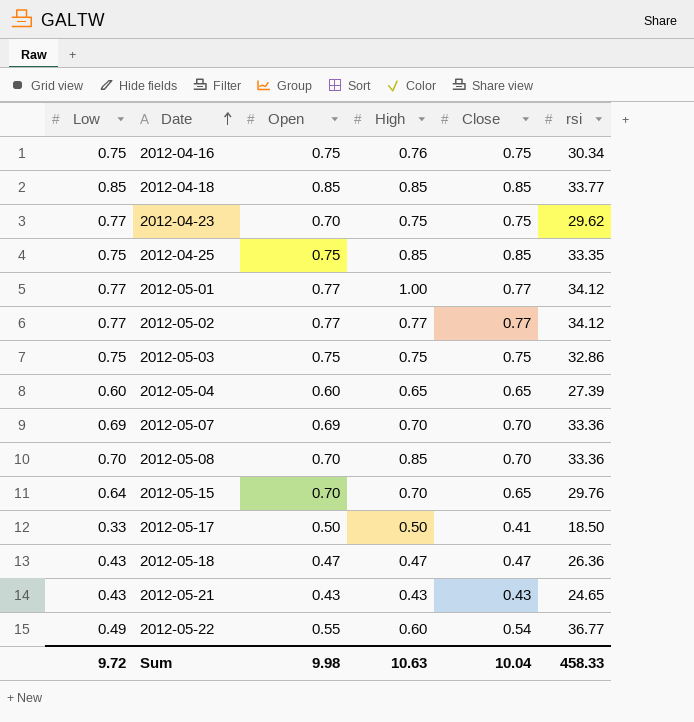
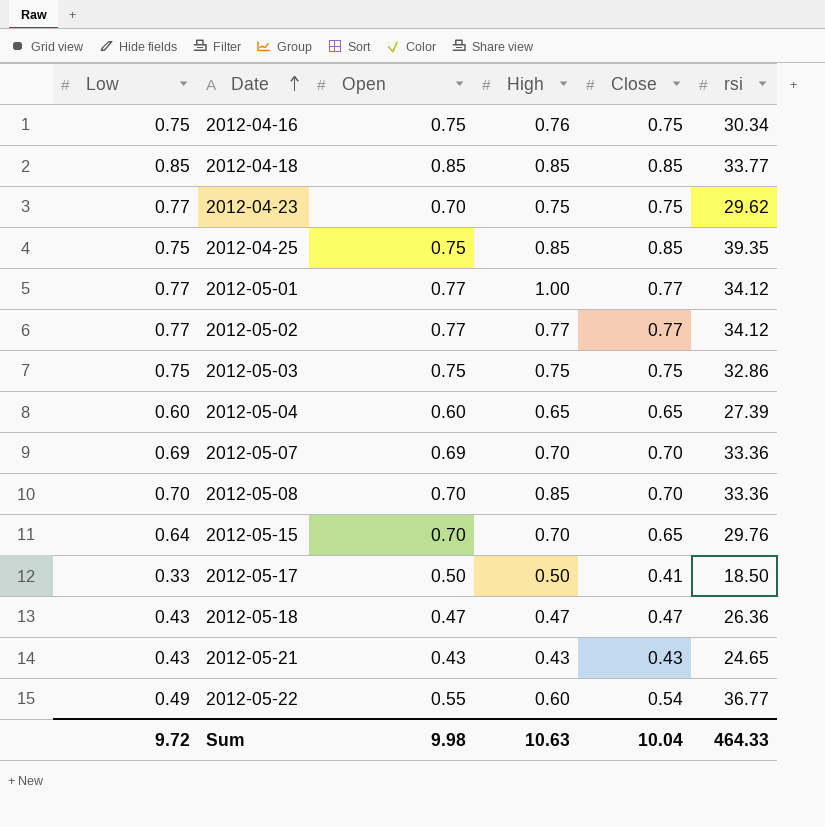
2012-04-25 | rsi: 33.35 -> 39.35
Sum | rsi: 458.33 -> 464.33

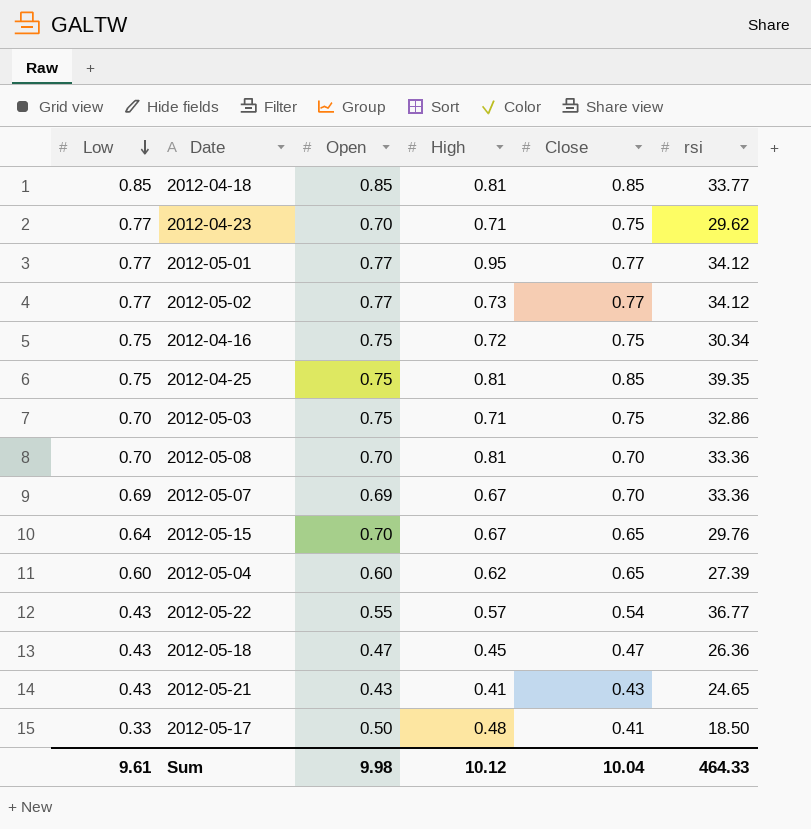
row order: Date ascending -> Low descending
2012-04-18 | High: 0.85 -> 0.81
2012-04-23 | High: 0.75 -> 0.71
2012-05-01 | High: 1.00 -> 0.95
2012-05-02 | High: 0.77 -> 0.73
2012-04-16 | High: 0.76 -> 0.72
2012-04-25 | High: 0.85 -> 0.81
2012-05-03 | Low: 0.75 -> 0.70
2012-05-03 | High: 0.75 -> 0.71
2012-05-08 | High: 0.85 -> 0.81
2012-05-07 | High: 0.70 -> 0.67
2012-05-15 | High: 0.70 -> 0.67
2012-05-04 | High: 0.65 -> 0.62
2012-05-22 | Low: 0.49 -> 0.43
2012-05-22 | High: 0.60 -> 0.57
2012-05-18 | High: 0.47 -> 0.45
2012-05-21 | High: 0.43 -> 0.41
2012-05-17 | High: 0.50 -> 0.48
Sum | Low: 9.72 -> 9.61
Sum | High: 10.63 -> 10.12

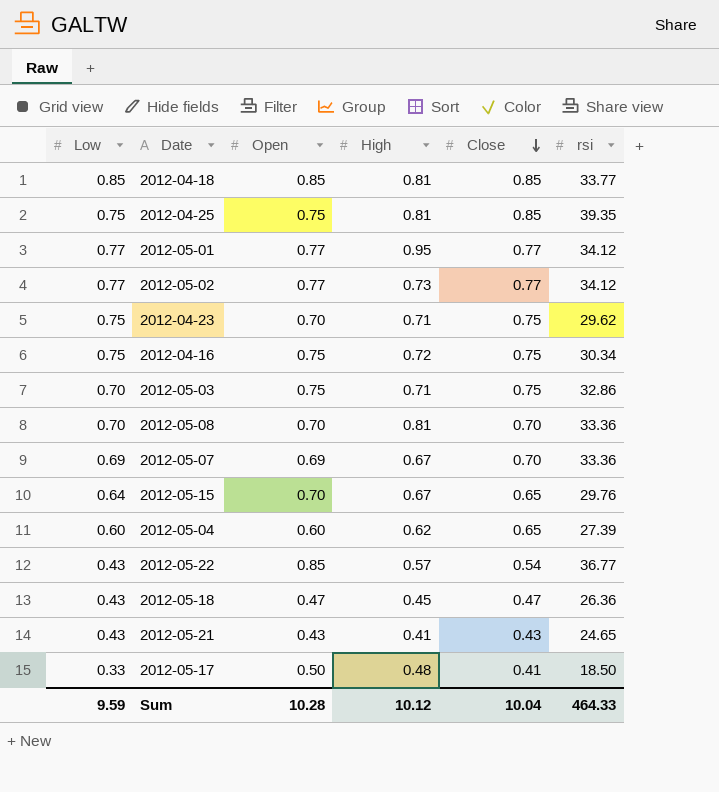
row order: Low descending -> Close descending
2012-04-23 | Low: 0.77 -> 0.75
2012-05-22 | Open: 0.55 -> 0.85
Sum | Low: 9.61 -> 9.59
Sum | Open: 9.98 -> 10.28

